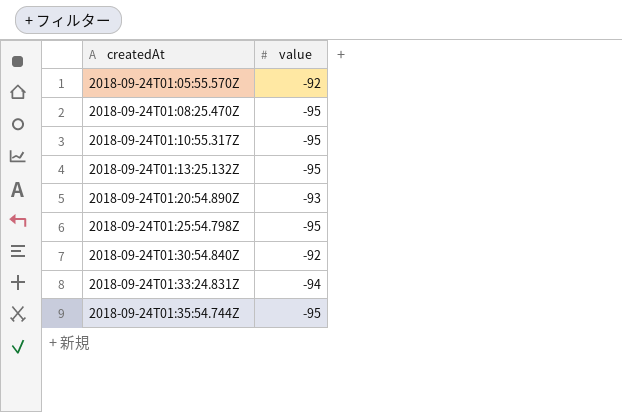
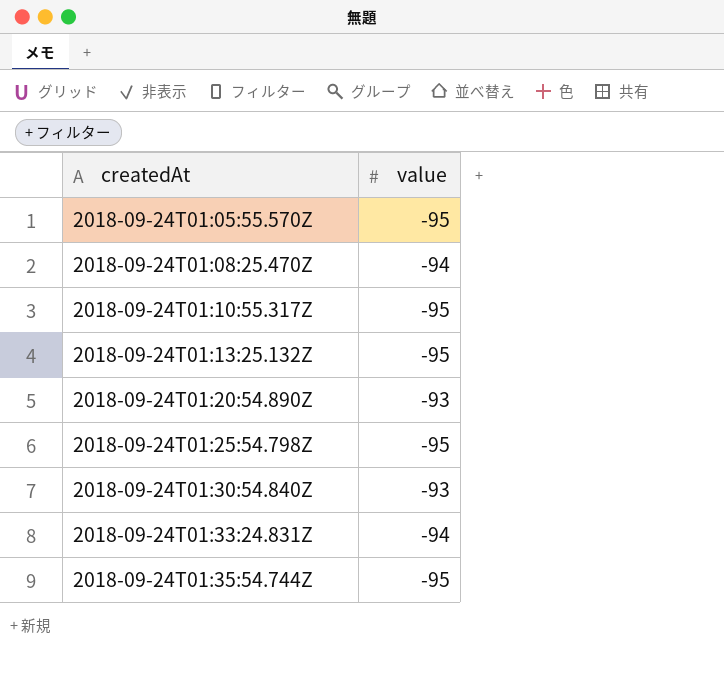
2018-09-24T01:05:55.570Z | value: -92 -> -95
2018-09-24T01:08:25.470Z | value: -95 -> -94
2018-09-24T01:30:54.840Z | value: -92 -> -93

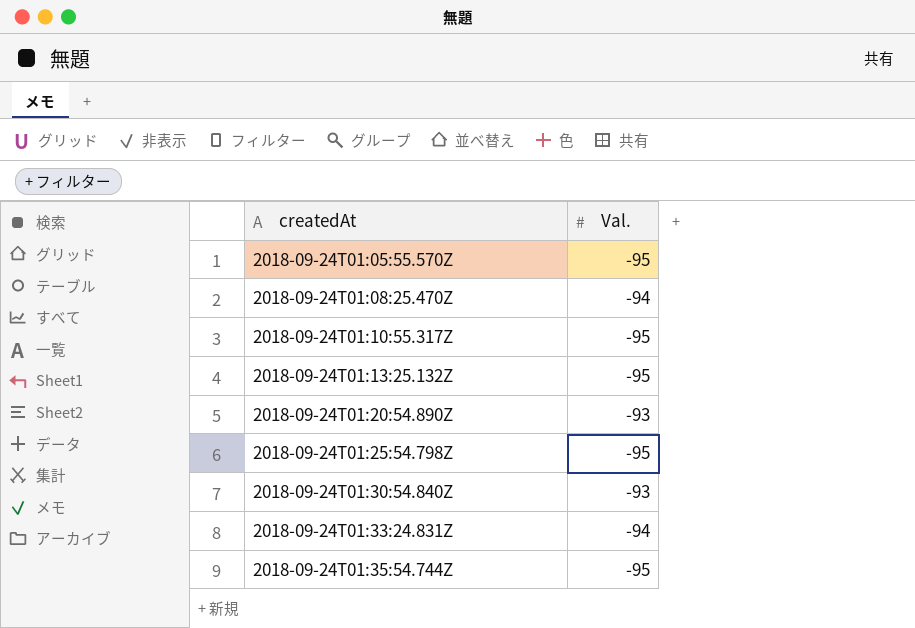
column name: value -> Val.

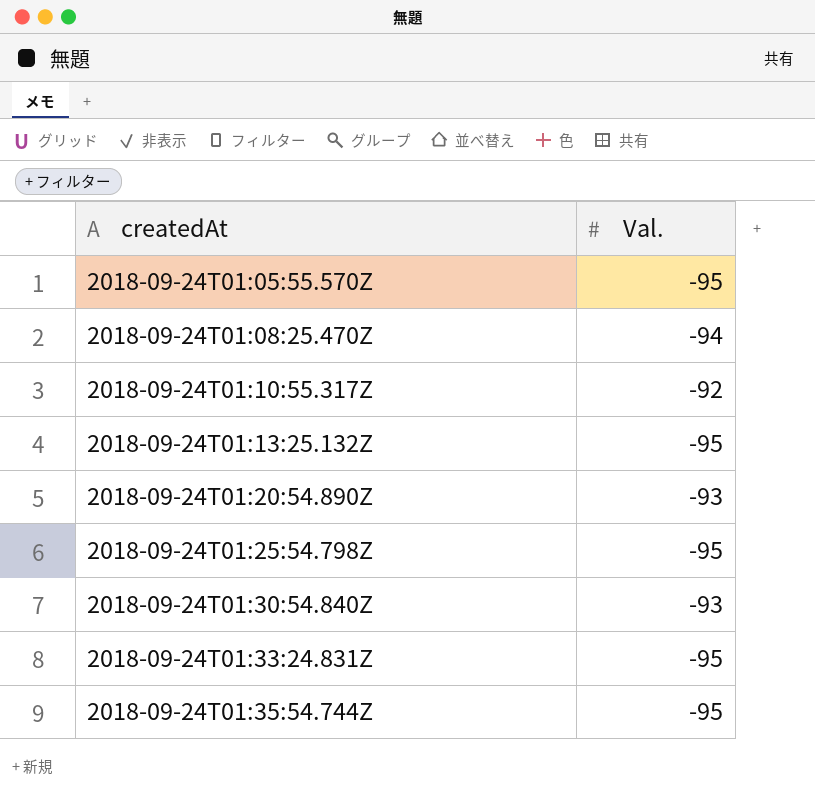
2018-09-24T01:10:55.317Z | Val.: -95 -> -92
2018-09-24T01:33:24.831Z | Val.: -94 -> -95

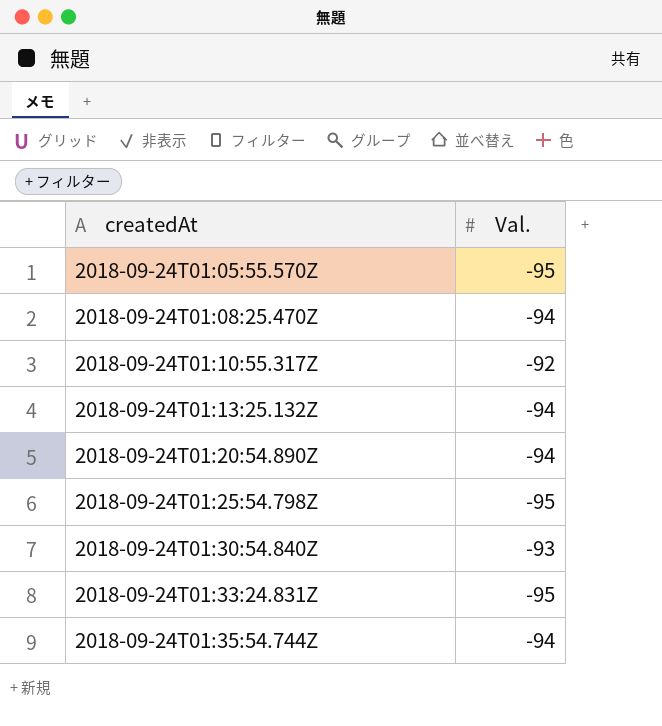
2018-09-24T01:13:25.132Z | Val.: -95 -> -94
2018-09-24T01:20:54.890Z | Val.: -93 -> -94
2018-09-24T01:35:54.744Z | Val.: -95 -> -94

